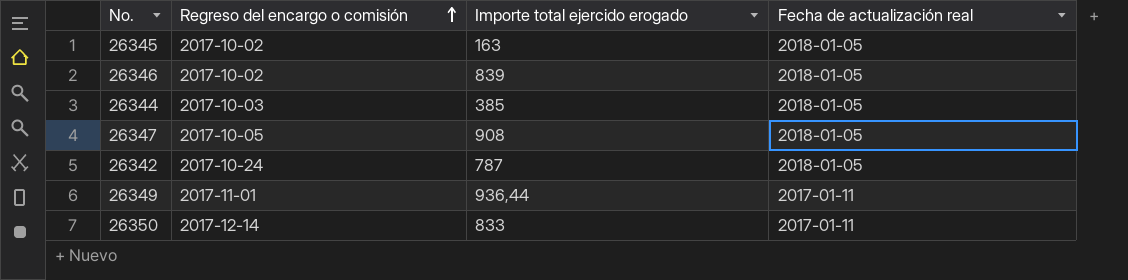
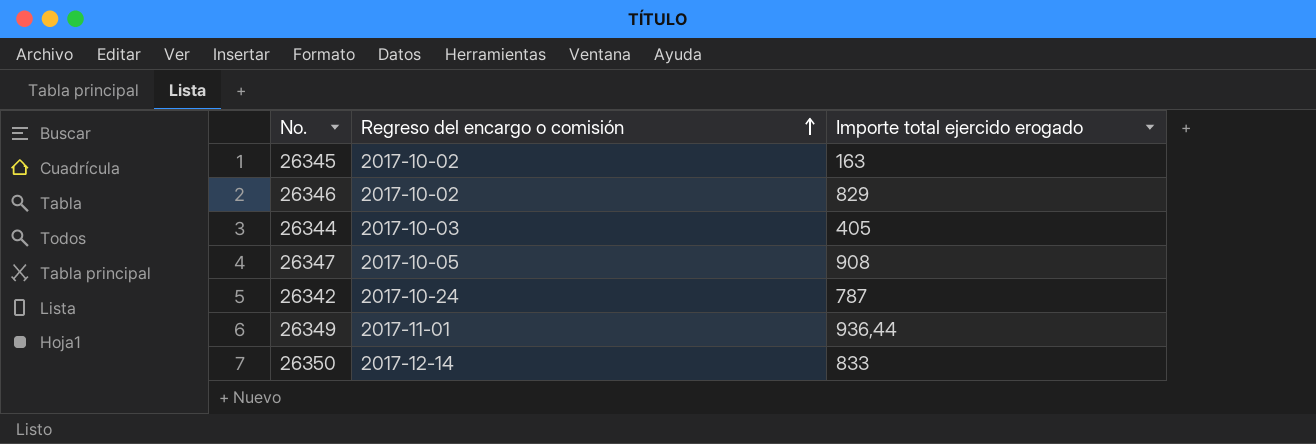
column Fecha de actualización real | position: 4 -> none
26346 | Importe total ejercido erogado: 839 -> 829
26344 | Importe total ejercido erogado: 385 -> 405

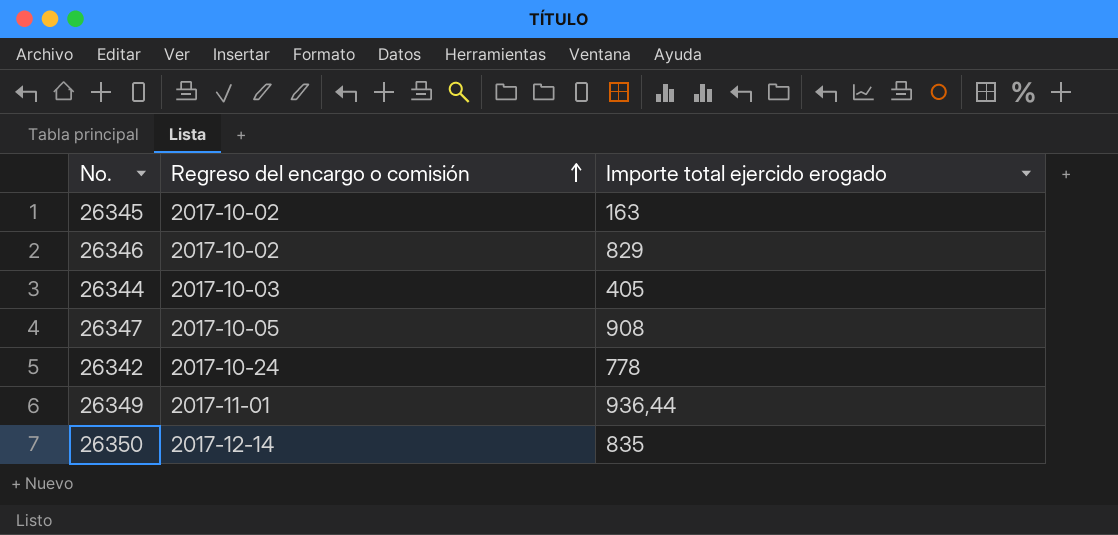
26342 | Importe total ejercido erogado: 787 -> 778
26350 | Importe total ejercido erogado: 833 -> 835

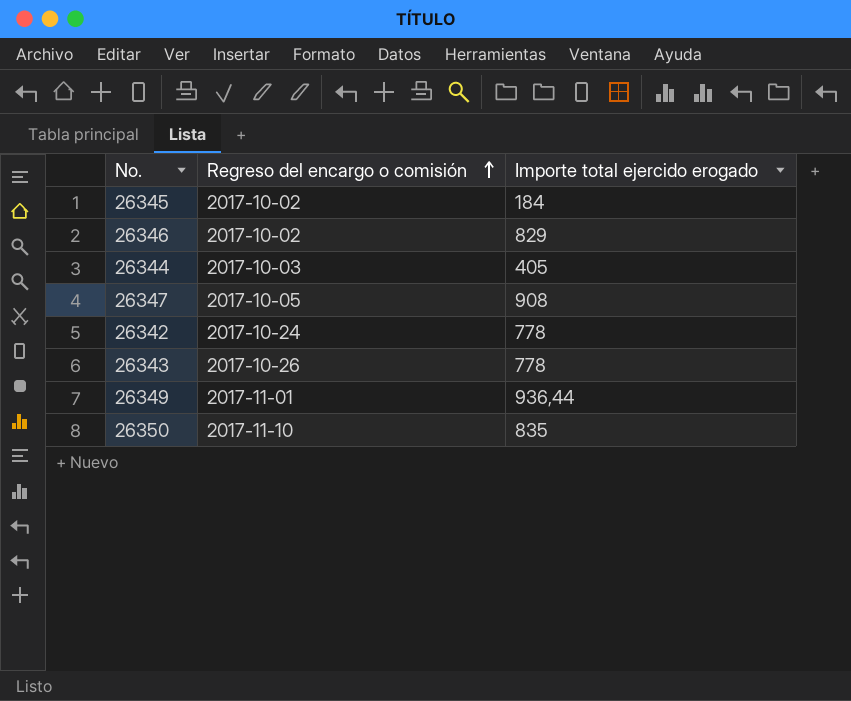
26345 | Importe total ejercido erogado: 163 -> 184
row 26343: none -> 2017-10-26 | 778
26350 | Regreso del encargo o comisión: 2017-12-14 -> 2017-11-10

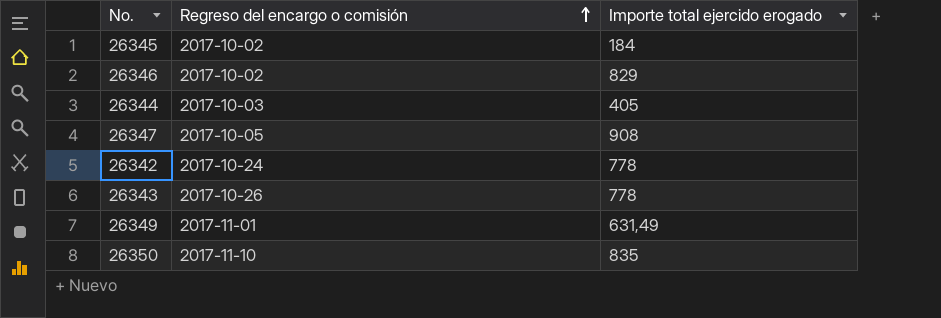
26349 | Importe total ejercido erogado: 936,44 -> 631,49

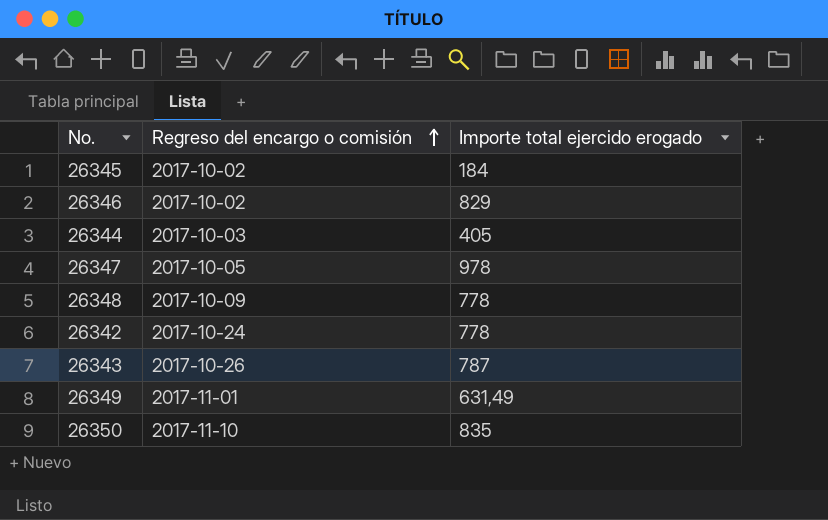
26347 | Importe total ejercido erogado: 908 -> 978
row 26348: none -> 2017-10-09 | 778
26343 | Importe total ejercido erogado: 778 -> 787

